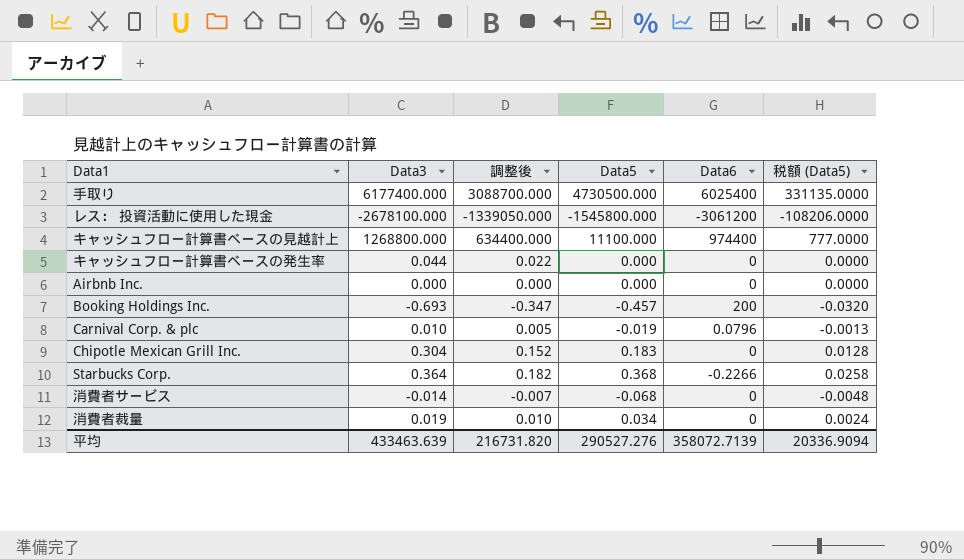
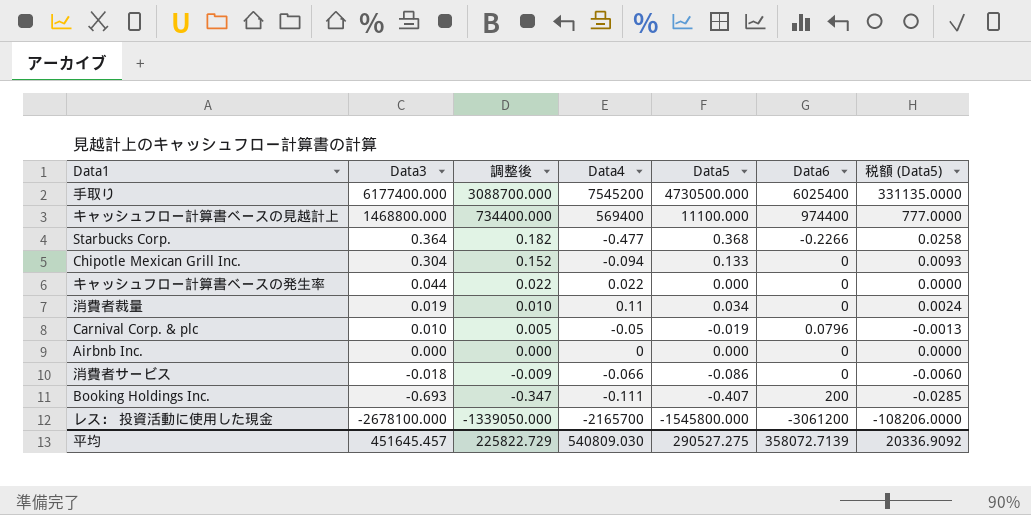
row order: none -> Data3 descending
column Data4 | position: none -> 4
キャッシュフロー計算書ベースの見越計上 | Data3: 1268800.000 -> 1468800.000
キャッシュフロー計算書ベースの見越計上 | 調整後: 634400.000 -> 734400.000
Chipotle Mexican Grill Inc. | Data5: 0.183 -> 0.133
Chipotle Mexican Grill Inc. | 税額 (Data5): 0.0128 -> 0.0093
消費者サービス | Data3: -0.014 -> -0.018
消費者サービス | 調整後: -0.007 -> -0.009
消費者サービス | Data5: -0.068 -> -0.086
消費者サービス | 税額 (Data5): -0.0048 -> -0.0060
Booking Holdings Inc. | Data5: -0.457 -> -0.407
Booking Holdings Inc. | 税額 (Data5): -0.0320 -> -0.0285
平均 | Data3: 433463.639 -> 451645.457
平均 | 調整後: 216731.820 -> 225822.729
平均 | Data5: 290527.276 -> 290527.275
平均 | 税額 (Data5): 20336.9094 -> 20336.9092

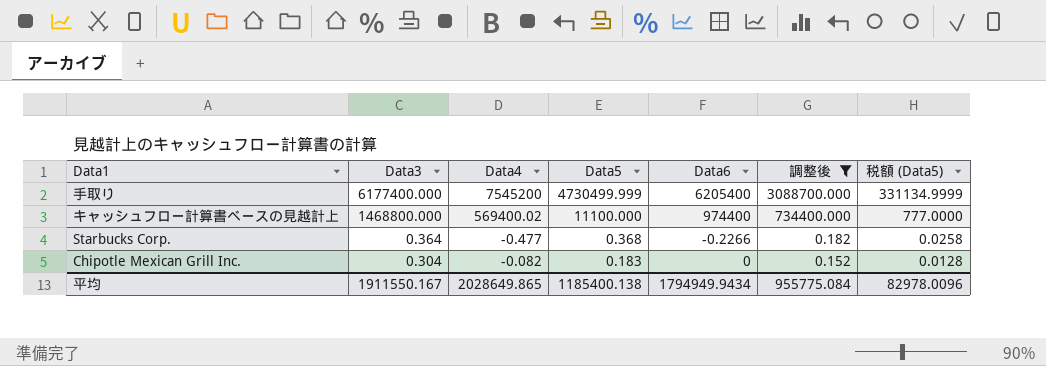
filter: none -> 調整後 >= 0.152
column 調整後 | position: 3 -> 6
手取り | Data5: 4730500.000 -> 4730499.999
手取り | Data6: 6025400 -> 6205400
手取り | 税額 (Data5): 331135.0000 -> 331134.9999
キャッシュフロー計算書ベースの見越計上 | Data4: 569400 -> 569400.02
Chipotle Mexican Grill Inc. | Data4: -0.094 -> -0.082
Chipotle Mexican Grill Inc. | Data5: 0.133 -> 0.183
Chipotle Mexican Grill Inc. | 税額 (Data5): 0.0093 -> 0.0128
平均 | Data3: 451645.457 -> 1911550.167
平均 | Data4: 540809.030 -> 2028649.865
平均 | Data5: 290527.275 -> 1185400.138
平均 | Data6: 358072.7139 -> 1794949.9434
平均 | 調整後: 225822.729 -> 955775.084
平均 | 税額 (Data5): 20336.9092 -> 82978.0096

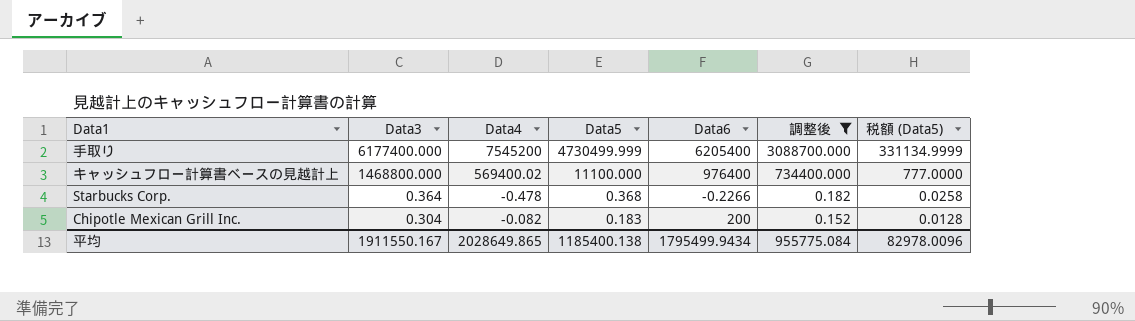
キャッシュフロー計算書ベースの見越計上 | Data6: 974400 -> 976400
Starbucks Corp. | Data4: -0.477 -> -0.478
Chipotle Mexican Grill Inc. | Data6: 0 -> 200
平均 | Data6: 1794949.9434 -> 1795499.9434

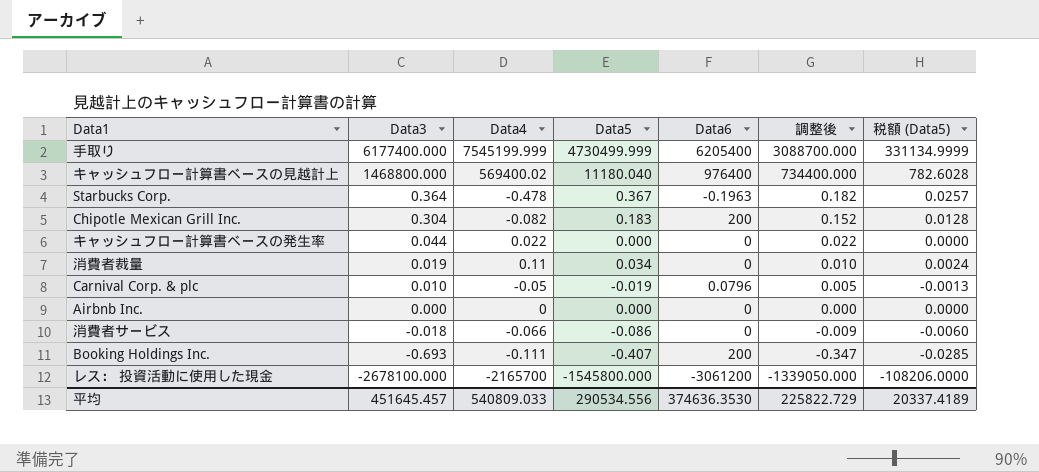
filter: 調整後 >= 0.152 -> none
手取り | Data4: 7545200 -> 7545199.999
キャッシュフロー計算書ベースの見越計上 | Data5: 11100.000 -> 11180.040
キャッシュフロー計算書ベースの見越計上 | 税額 (Data5): 777.0000 -> 782.6028
Starbucks Corp. | Data5: 0.368 -> 0.367
Starbucks Corp. | Data6: -0.2266 -> -0.1963
Starbucks Corp. | 税額 (Data5): 0.0258 -> 0.0257
平均 | Data3: 1911550.167 -> 451645.457
平均 | Data4: 2028649.865 -> 540809.033
平均 | Data5: 1185400.138 -> 290534.556
平均 | Data6: 1795499.9434 -> 374636.3530
平均 | 調整後: 955775.084 -> 225822.729
平均 | 税額 (Data5): 82978.0096 -> 20337.4189

